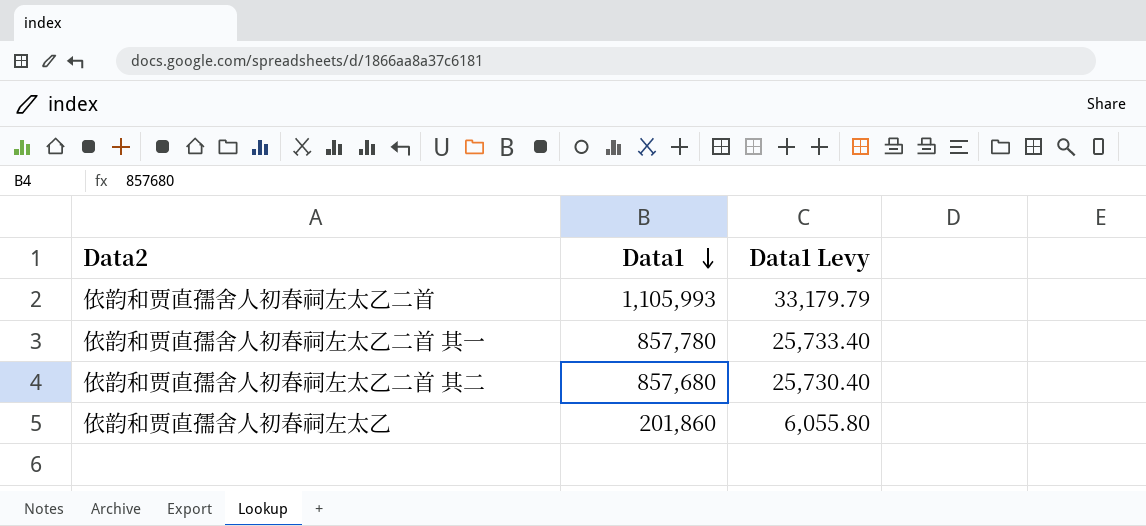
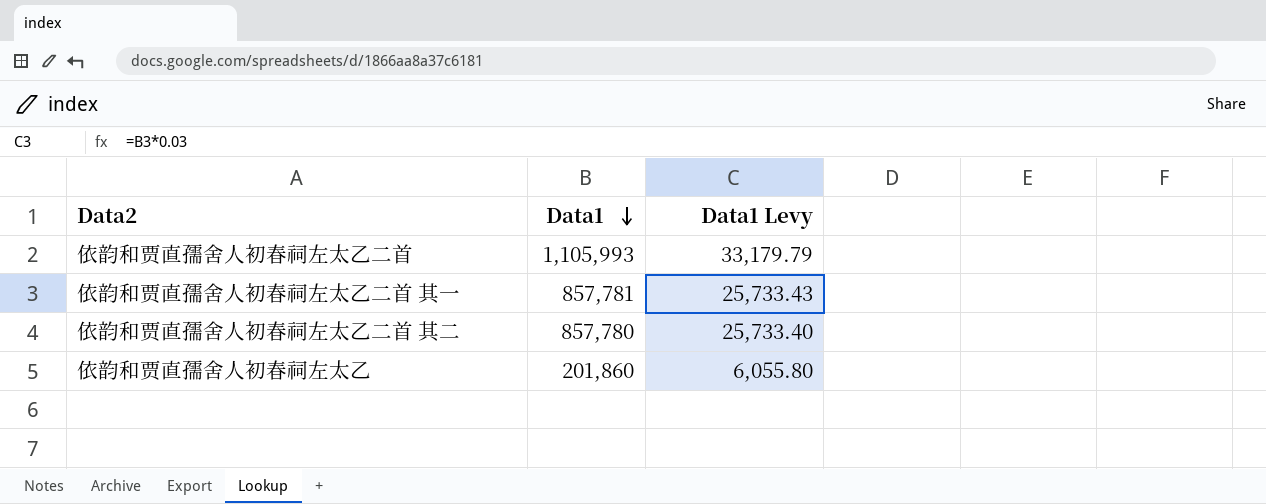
依韵和贾直孺舍人初春祠左太乙二首 其一 | Data1: 857,780 -> 857,781
依韵和贾直孺舍人初春祠左太乙二首 其一 | Data1 Levy: 25,733.40 -> 25,733.43
依韵和贾直孺舍人初春祠左太乙二首 其二 | Data1: 857,680 -> 857,780
依韵和贾直孺舍人初春祠左太乙二首 其二 | Data1 Levy: 25,730.40 -> 25,733.40

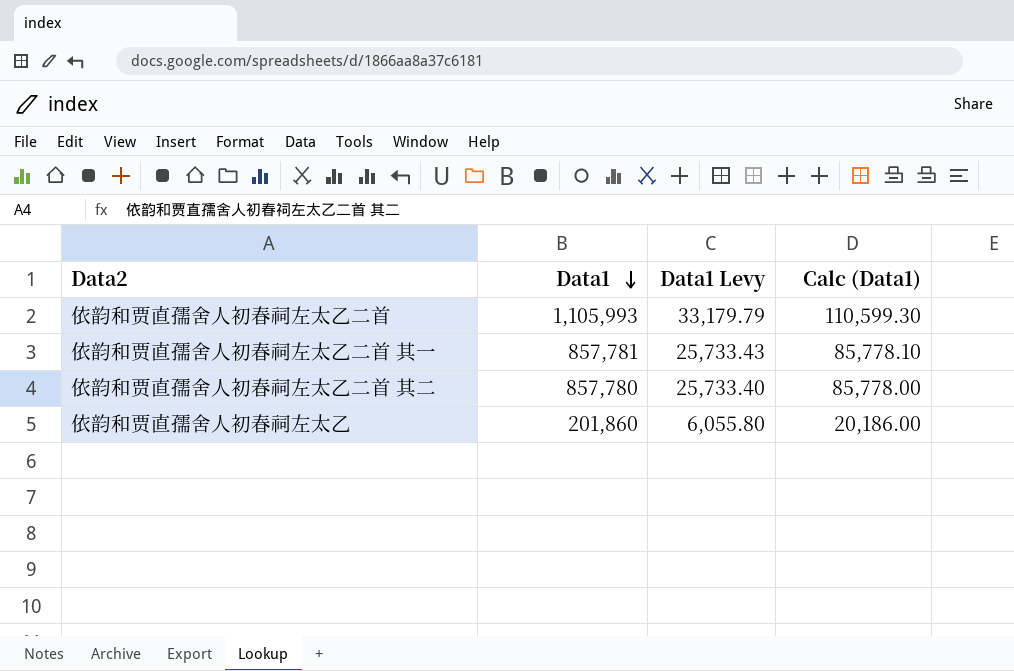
column Calc (Data1) | formula: none -> [Data1] * 0.1

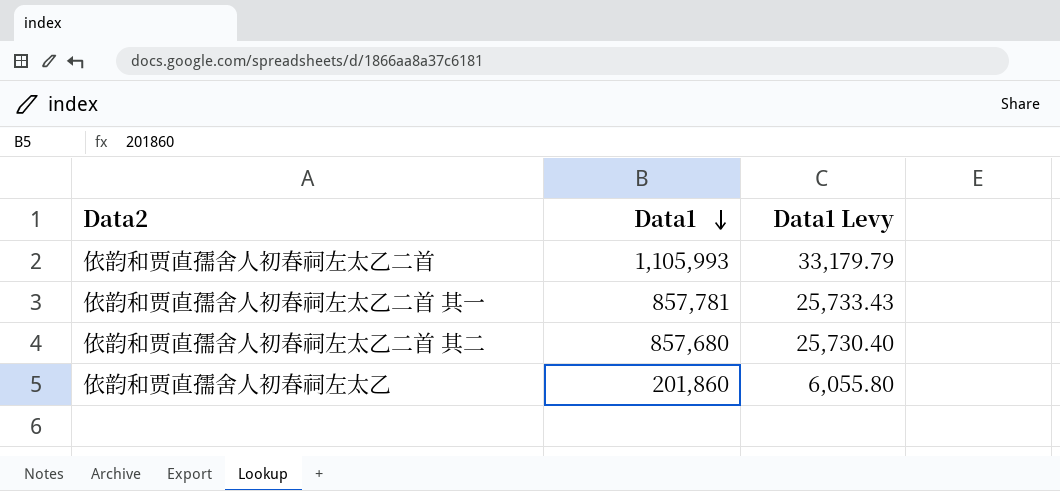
column Calc (Data1) | formula: [Data1] * 0.1 -> none
依韵和贾直孺舍人初春祠左太乙二首 其二 | Data1: 857,780 -> 857,680
依韵和贾直孺舍人初春祠左太乙二首 其二 | Data1 Levy: 25,733.40 -> 25,730.40

